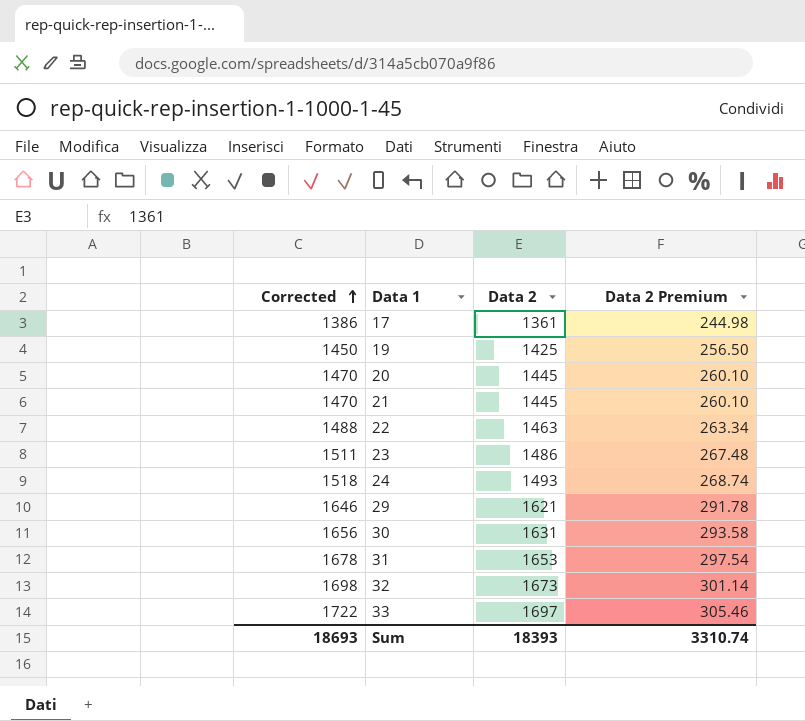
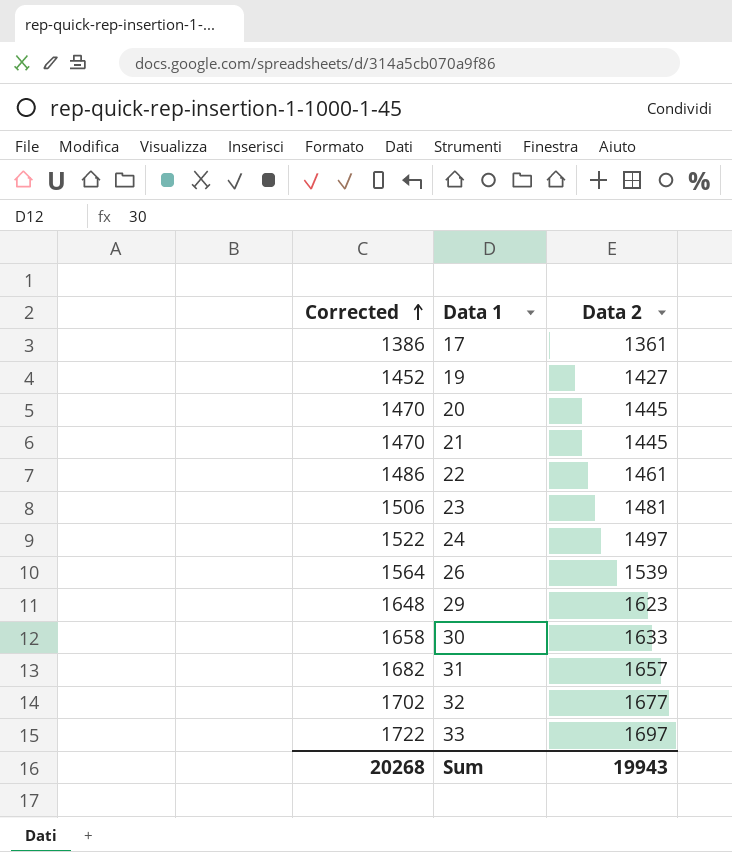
column Data 2 Premium | formula: [Data 2] * 0.18 -> none
19 | Corrected: 1450 -> 1452
19 | Data 2: 1425 -> 1427
22 | Corrected: 1488 -> 1486
22 | Data 2: 1463 -> 1461
23 | Corrected: 1511 -> 1506
23 | Data 2: 1486 -> 1481
24 | Corrected: 1518 -> 1522
24 | Data 2: 1493 -> 1497
row 26: none -> 1564 | 1539
29 | Corrected: 1646 -> 1648
29 | Data 2: 1621 -> 1623
30 | Corrected: 1656 -> 1658
30 | Data 2: 1631 -> 1633
31 | Corrected: 1678 -> 1682
31 | Data 2: 1653 -> 1657
32 | Corrected: 1698 -> 1702
32 | Data 2: 1673 -> 1677
Sum | Corrected: 18693 -> 20268
Sum | Data 2: 18393 -> 19943

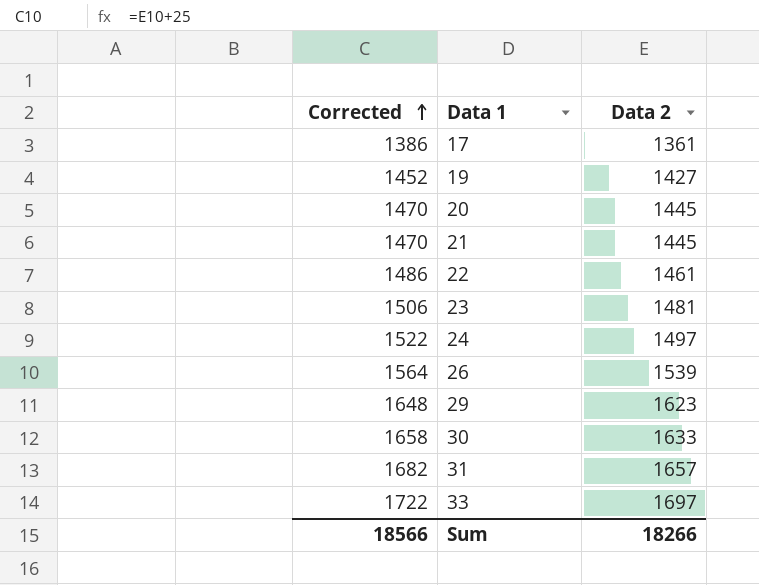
row 32: 1702 | 1677 -> none
Sum | Corrected: 20268 -> 18566
Sum | Data 2: 19943 -> 18266

